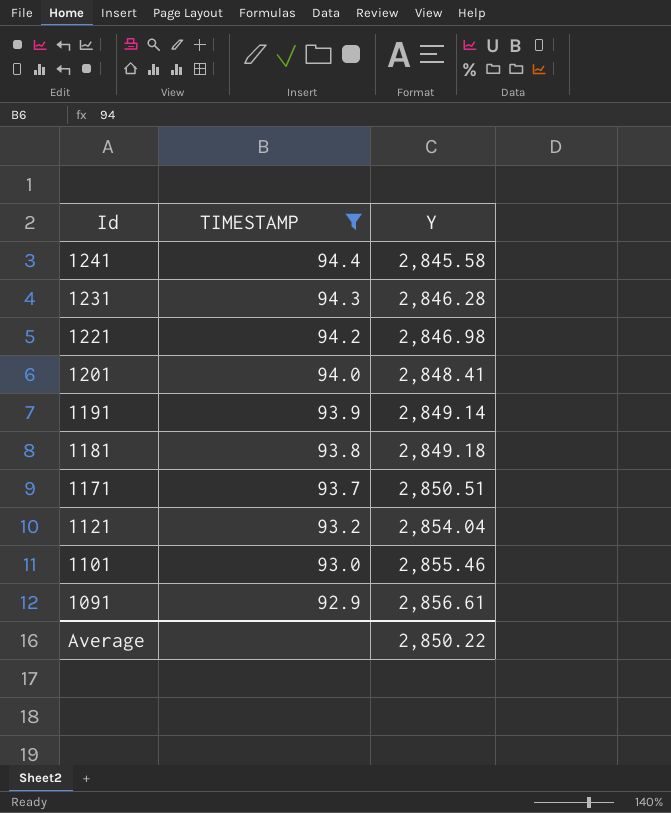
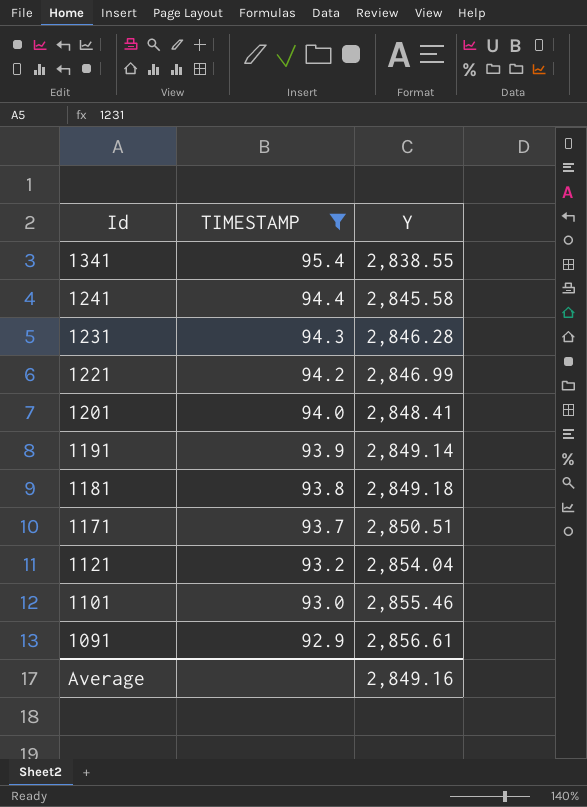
row 1341: none -> 95.4 | 2,838.55
1221 | Y: 2,846.98 -> 2,846.99
Average | Y: 2,850.22 -> 2,849.16

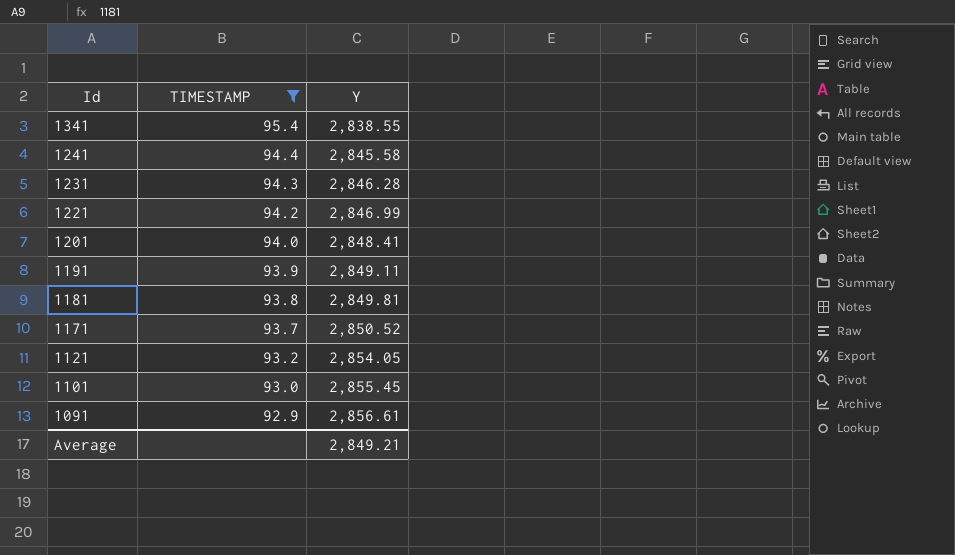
1191 | Y: 2,849.14 -> 2,849.11
1181 | Y: 2,849.18 -> 2,849.81
1171 | Y: 2,850.51 -> 2,850.52
1121 | Y: 2,854.04 -> 2,854.05
1101 | Y: 2,855.46 -> 2,855.45
Average | Y: 2,849.16 -> 2,849.21

